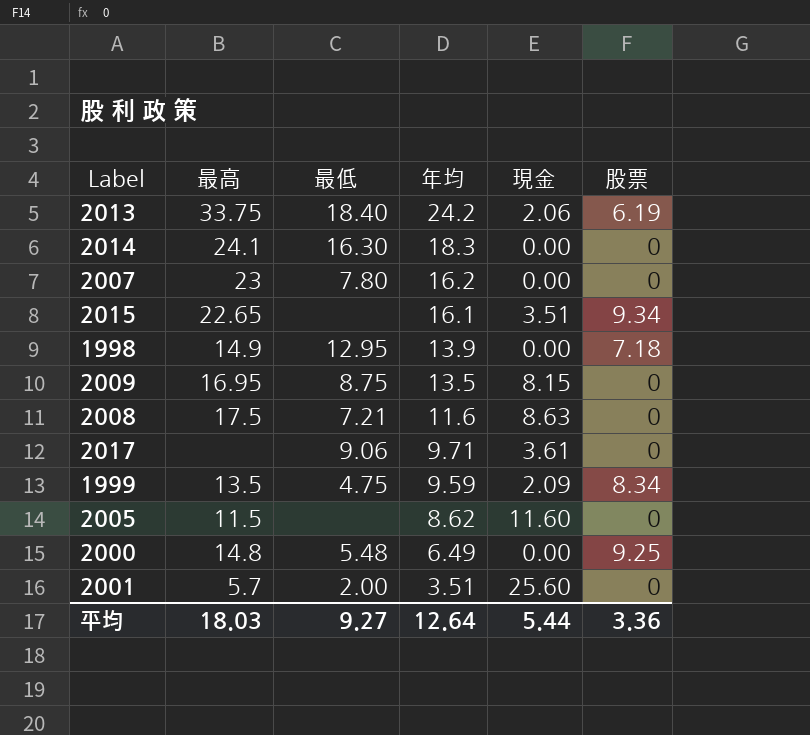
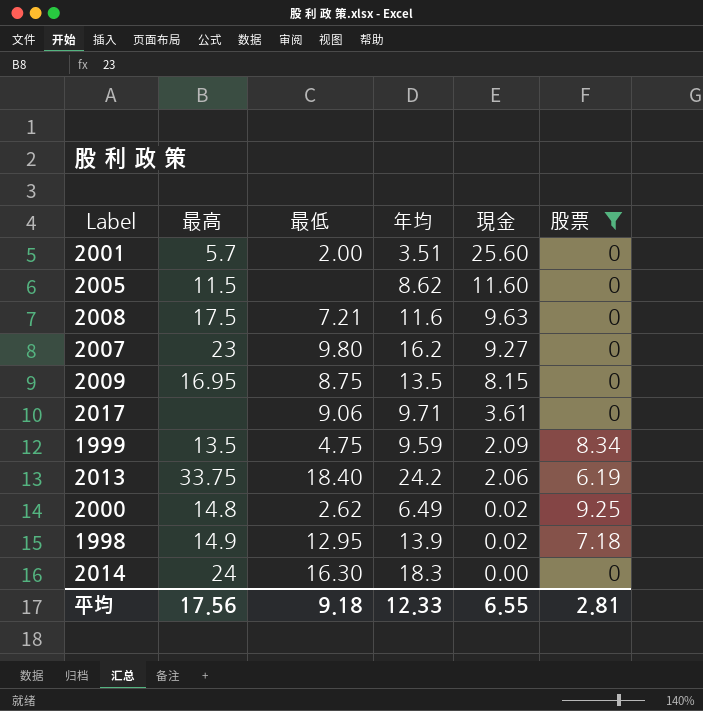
filter: none -> 股票 != 9.34
row order: 年均 descending -> 現金 descending
2008 | 現金: 8.63 -> 9.63
2007 | 最低: 7.80 -> 9.80
2007 | 現金: 0.00 -> 9.27
2000 | 最低: 5.48 -> 2.62
2000 | 現金: 0.00 -> 0.02
1998 | 現金: 0.00 -> 0.02
2014 | 最高: 24.1 -> 24
平均 | 最高: 18.03 -> 17.56
平均 | 最低: 9.27 -> 9.18
平均 | 年均: 12.64 -> 12.33
平均 | 現金: 5.44 -> 6.55
平均 | 股票: 3.36 -> 2.81

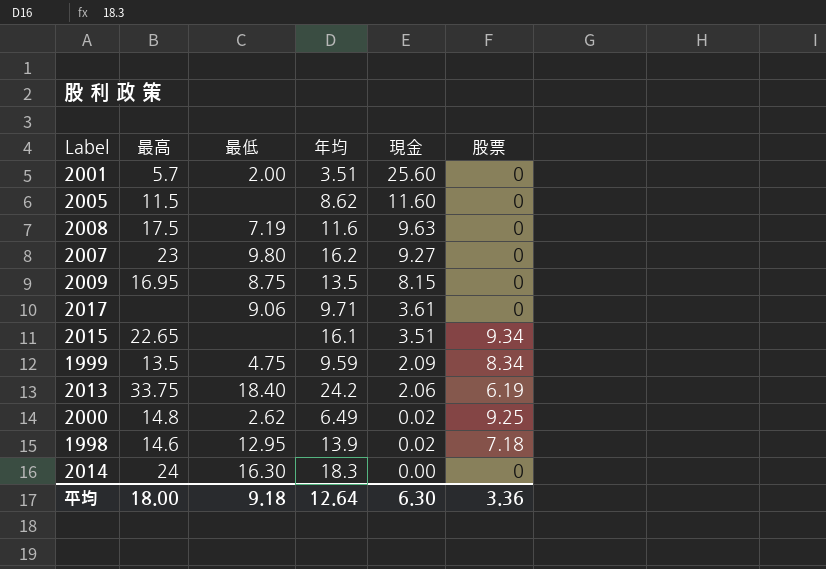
filter: 股票 != 9.34 -> none
2008 | 最低: 7.21 -> 7.19
1998 | 最高: 14.9 -> 14.6
平均 | 最高: 17.56 -> 18.00
平均 | 年均: 12.33 -> 12.64
平均 | 現金: 6.55 -> 6.30
平均 | 股票: 2.81 -> 3.36

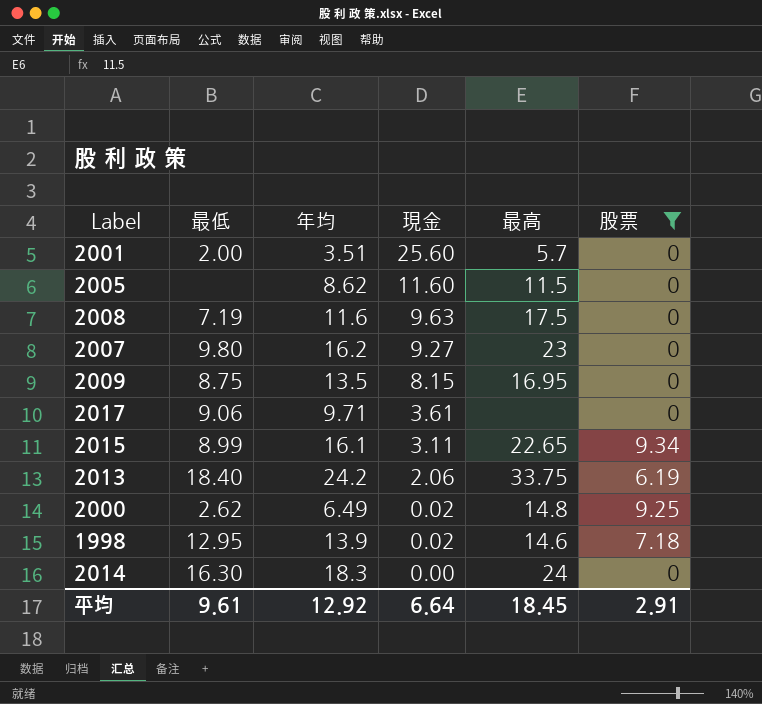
filter: none -> 股票 != 8.34
column 最高 | position: 2 -> 5
2015 | 最低: none -> 8.99
2015 | 現金: 3.51 -> 3.11
平均 | 最低: 9.18 -> 9.61
平均 | 年均: 12.64 -> 12.92
平均 | 現金: 6.30 -> 6.64
平均 | 最高: 18.00 -> 18.45
平均 | 股票: 3.36 -> 2.91

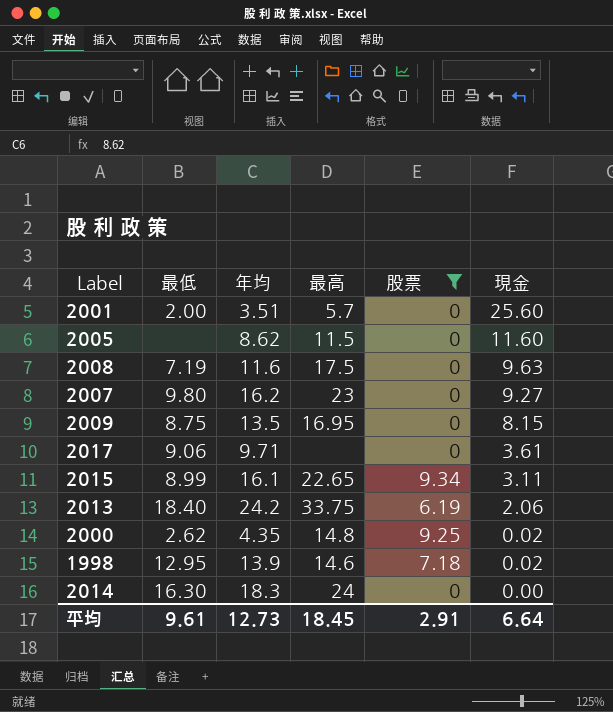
column 現金 | position: 4 -> 6
2000 | 年均: 6.49 -> 4.35
平均 | 年均: 12.92 -> 12.73

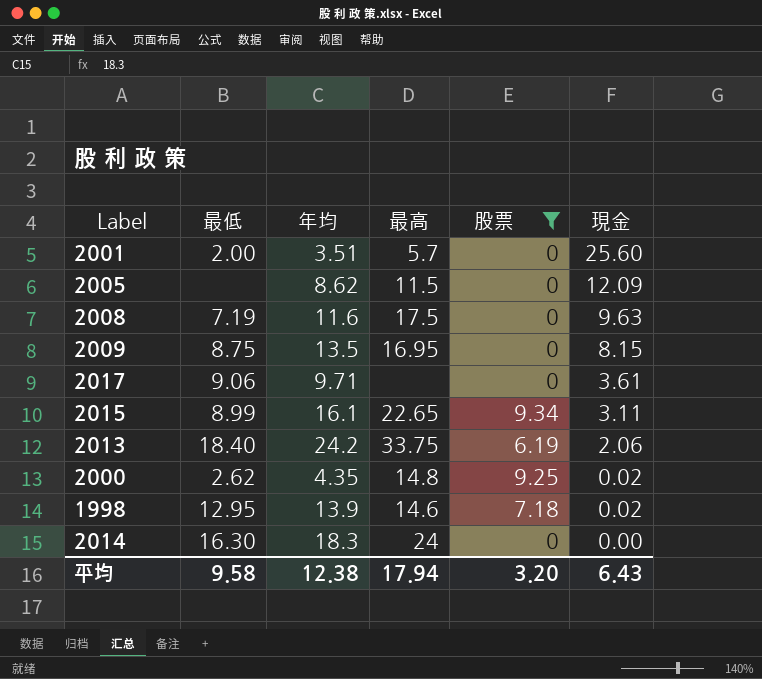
row 2007: 9.80 | 16.2 | 23 | 0 | 9.27 -> none
2005 | 現金: 11.60 -> 12.09
平均 | 最低: 9.61 -> 9.58
平均 | 年均: 12.73 -> 12.38
平均 | 最高: 18.45 -> 17.94
平均 | 股票: 2.91 -> 3.20
平均 | 現金: 6.64 -> 6.43

